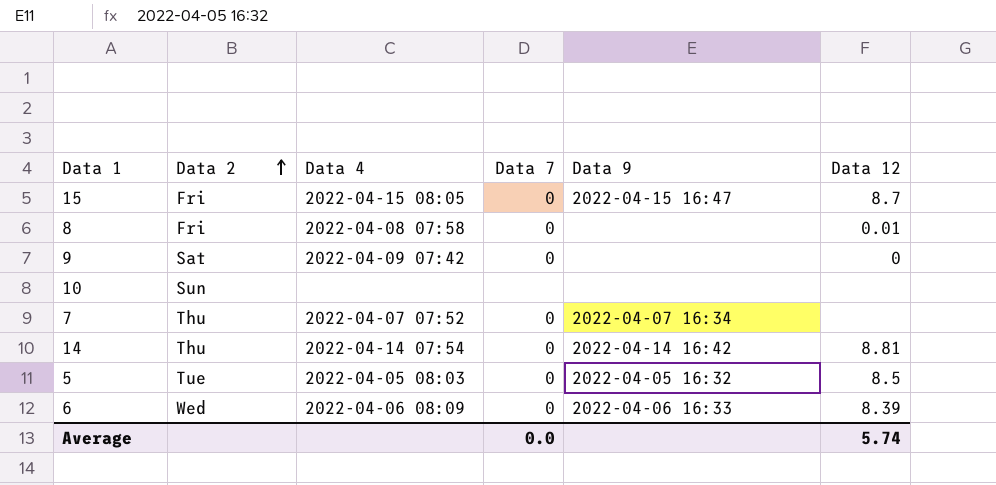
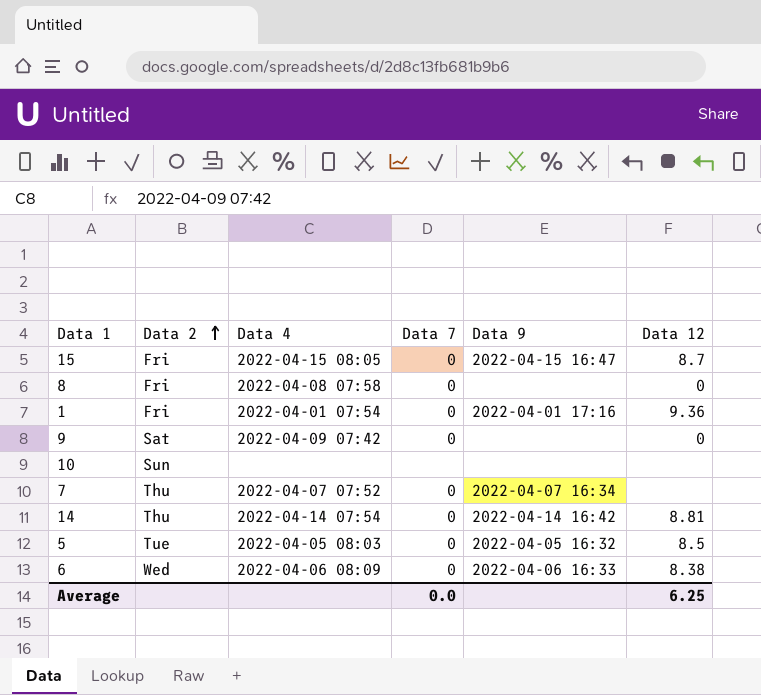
8 | Data 12: 0.01 -> 0
row 1: none -> Fri | 2022-04-01 07:54 | 0 | 2022-04-01 17:16 | 9.36
6 | Data 12: 8.39 -> 8.38
Average | Data 12: 5.74 -> 6.25

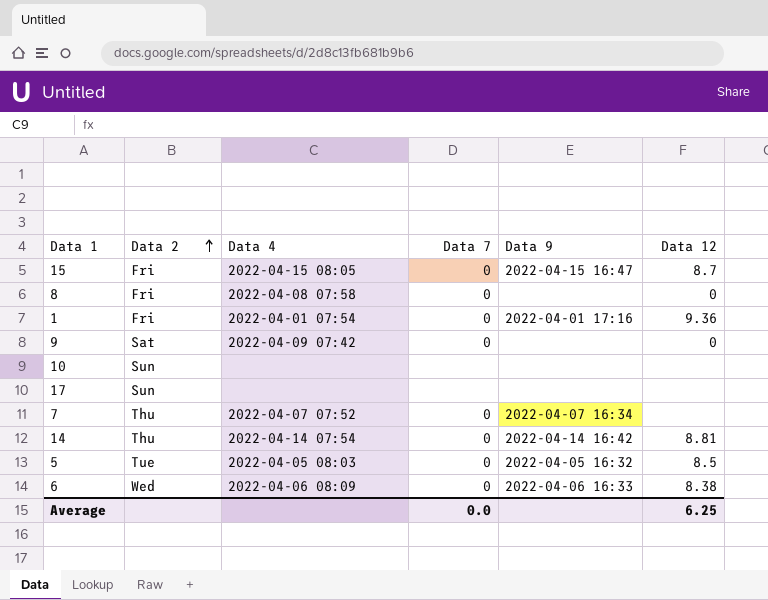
row 17: none -> Sun | none | none | none | none

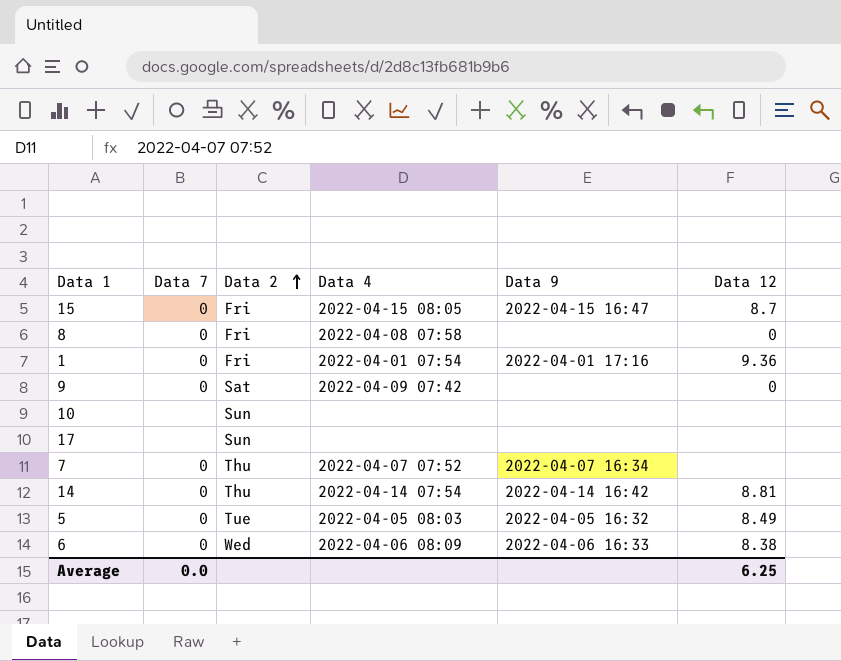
column Data 7 | position: 4 -> 2
5 | Data 12: 8.5 -> 8.49

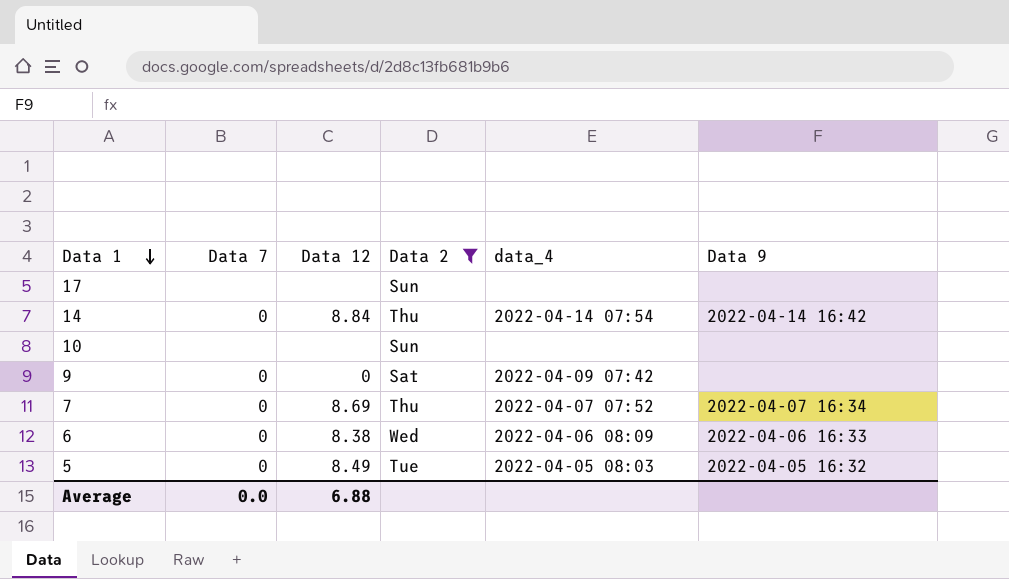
filter: none -> Data 2 != Fri
row order: Data 2 ascending -> Data 1 descending
column Data 12 | position: 6 -> 3
column name: Data 4 -> data_4
14 | Data 12: 8.81 -> 8.84
7 | Data 12: none -> 8.69
Average | Data 12: 6.25 -> 6.88

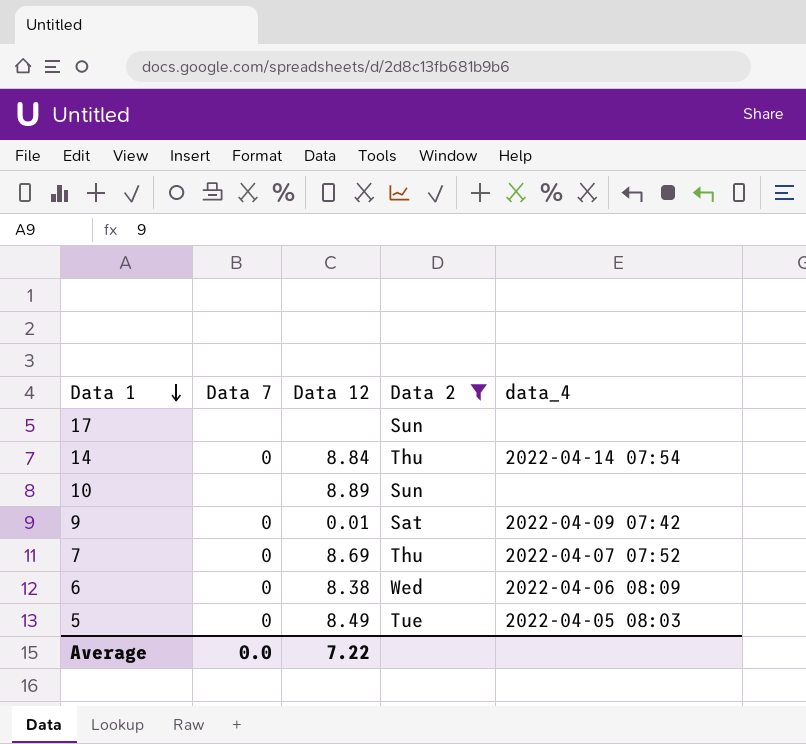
column Data 9 | position: 6 -> none
10 | Data 12: none -> 8.89
9 | Data 12: 0 -> 0.01
Average | Data 12: 6.88 -> 7.22

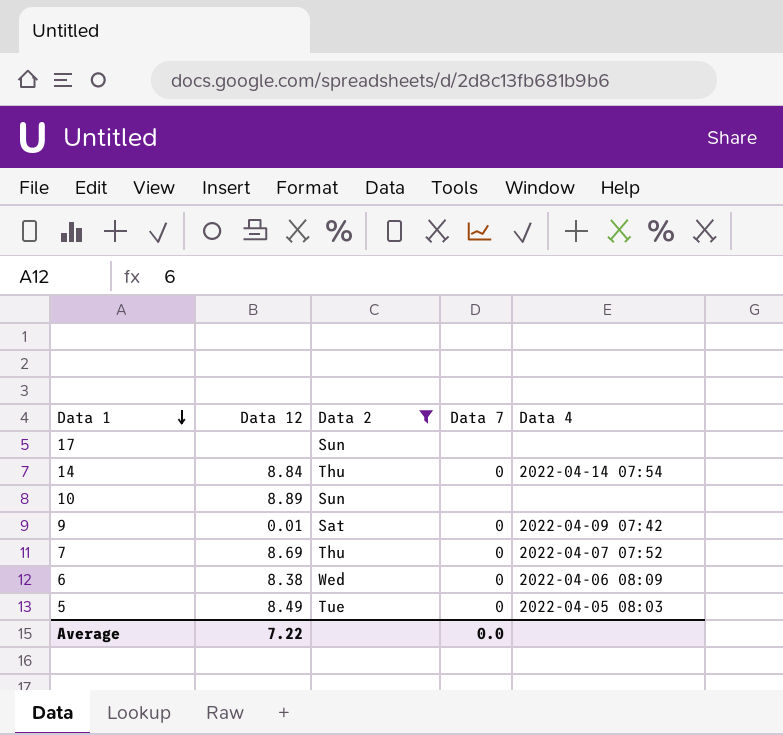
column Data 7 | position: 2 -> 4
column name: data_4 -> Data 4

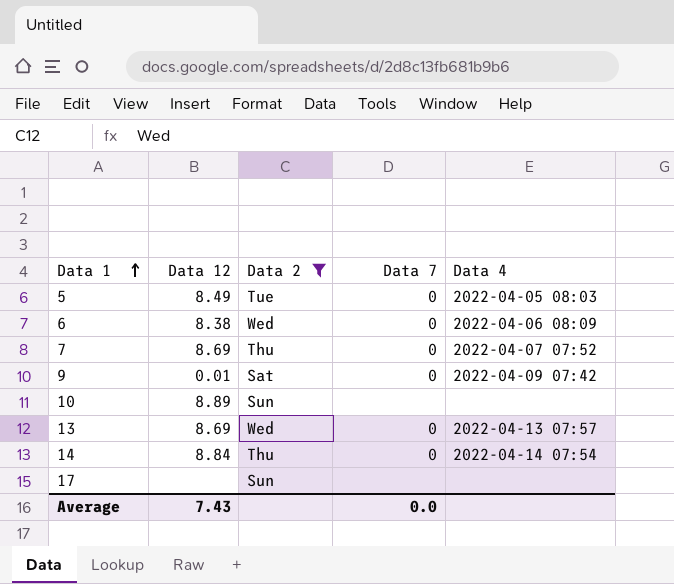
row order: Data 1 descending -> Data 1 ascending
row 13: none -> 8.69 | Wed | 0 | 2022-04-13 07:57
Average | Data 12: 7.22 -> 7.43

